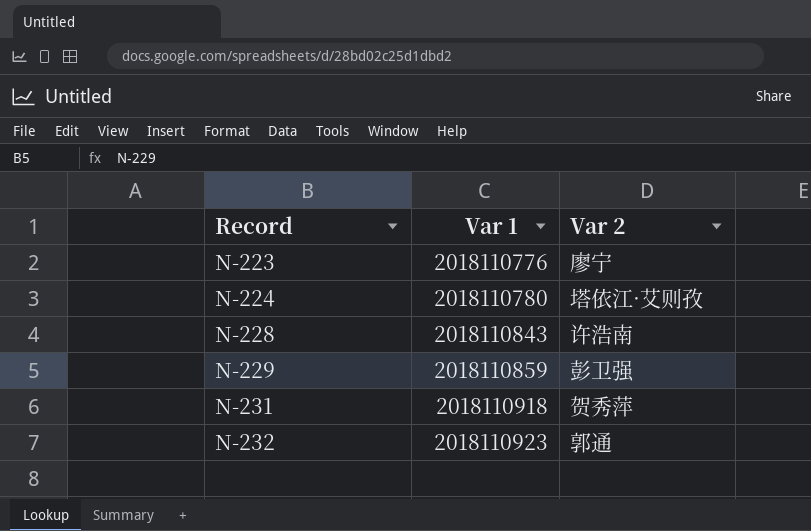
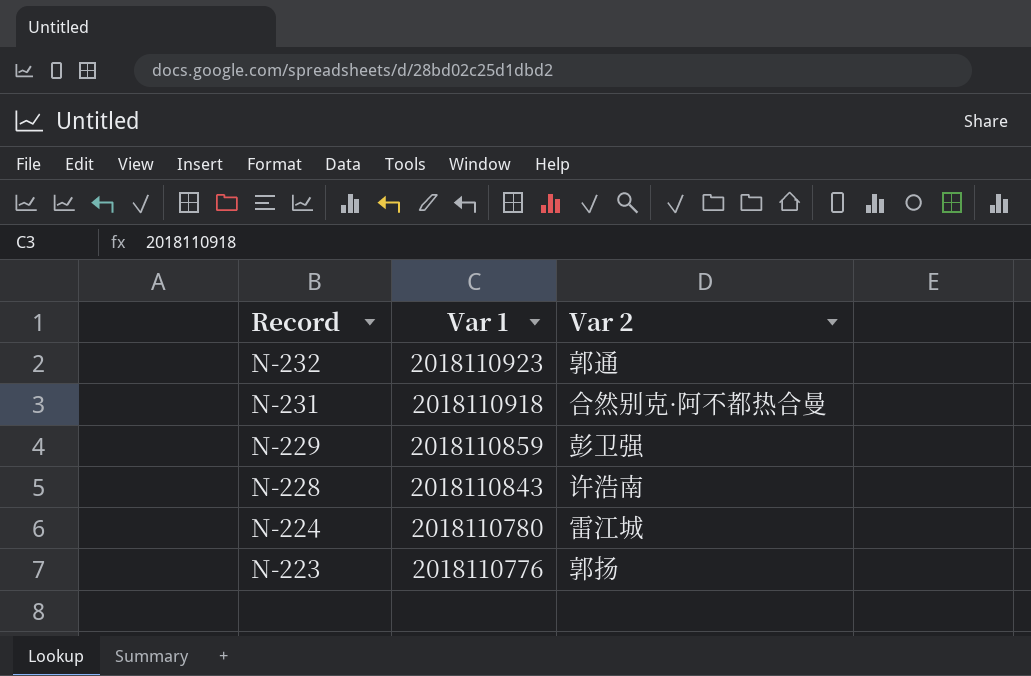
row order: Record ascending -> Record descending
N-231 | Var 2: 贺秀萍 -> 合然别克·阿不都热合曼
N-224 | Var 2: 塔依江·艾则孜 -> 雷江城
N-223 | Var 2: 廖宁 -> 郭扬

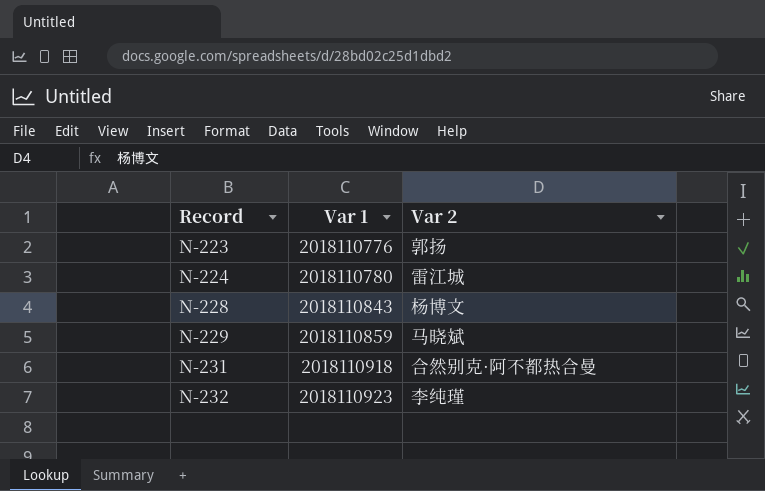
row order: Record descending -> Record ascending
N-228 | Var 2: 许浩南 -> 杨博文
N-229 | Var 2: 彭卫强 -> 马晓斌
N-232 | Var 2: 郭通 -> 李纯瑾

